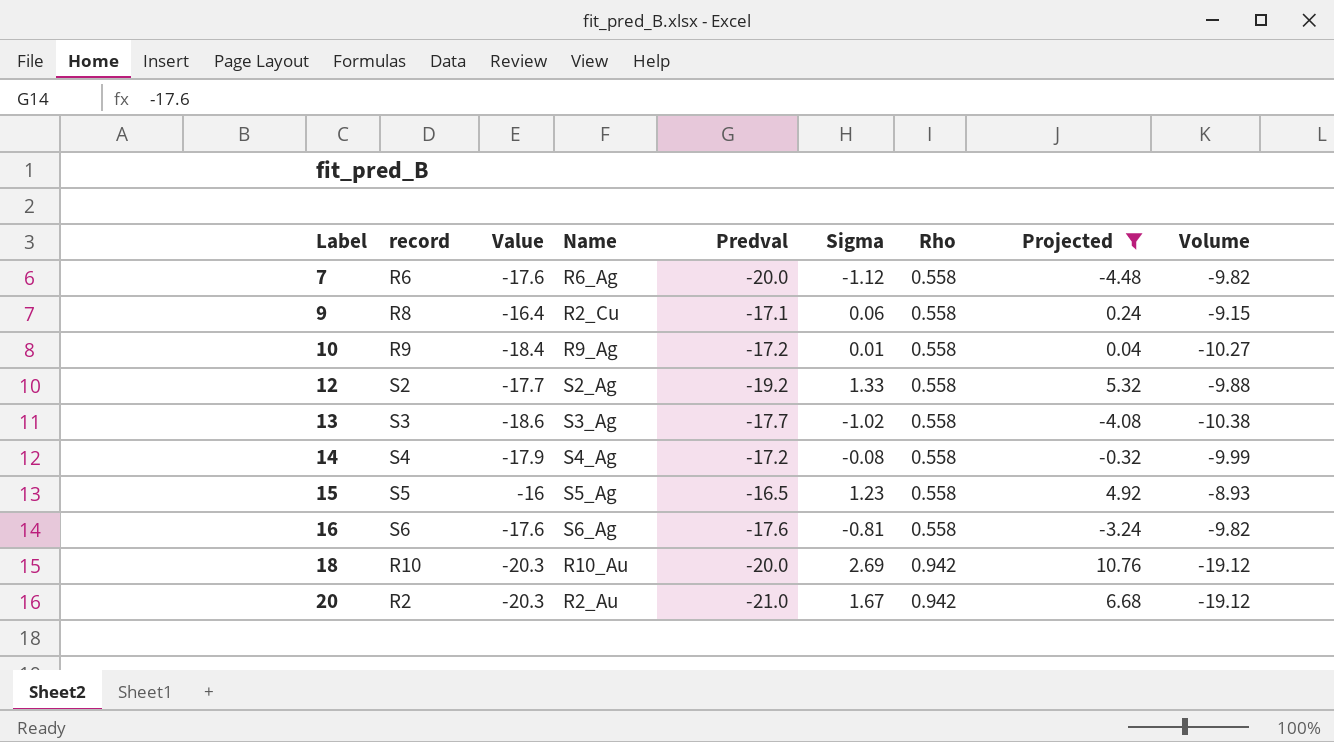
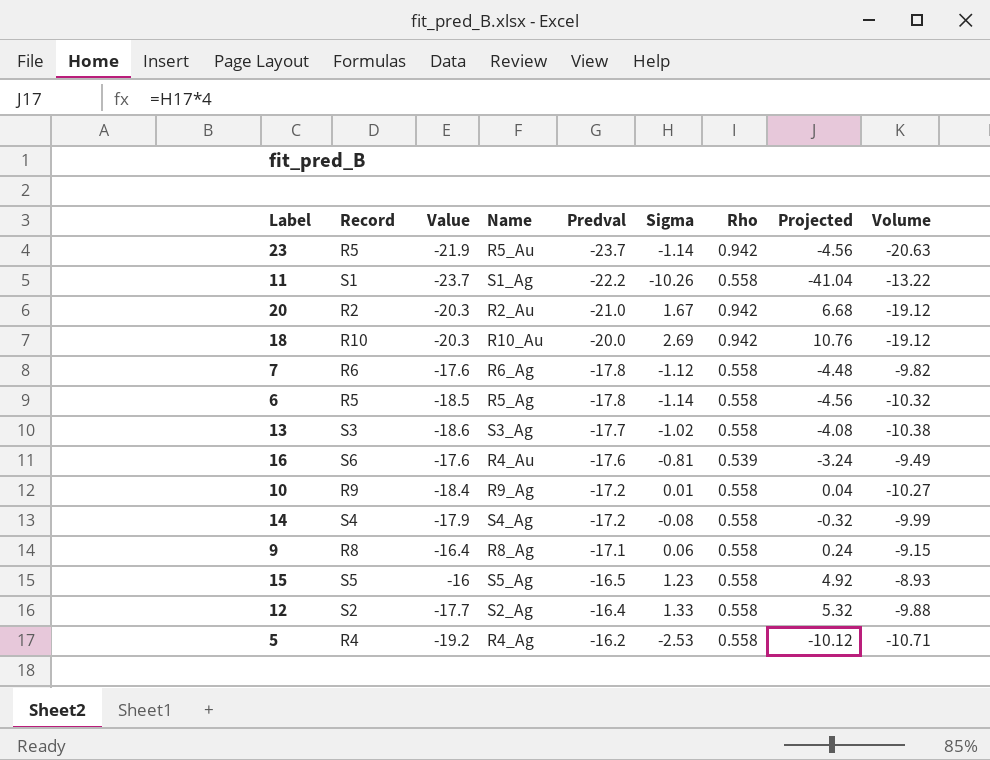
filter: Projected >= -4.48 -> none
row order: Label ascending -> Predval ascending
column name: record -> Record
7 | Predval: -20.0 -> -17.8
16 | Name: S6_Ag -> R4_Au
16 | Rho: 0.558 -> 0.539
16 | Volume: -9.82 -> -9.49
9 | Name: R2_Cu -> R8_Ag
12 | Predval: -19.2 -> -16.4

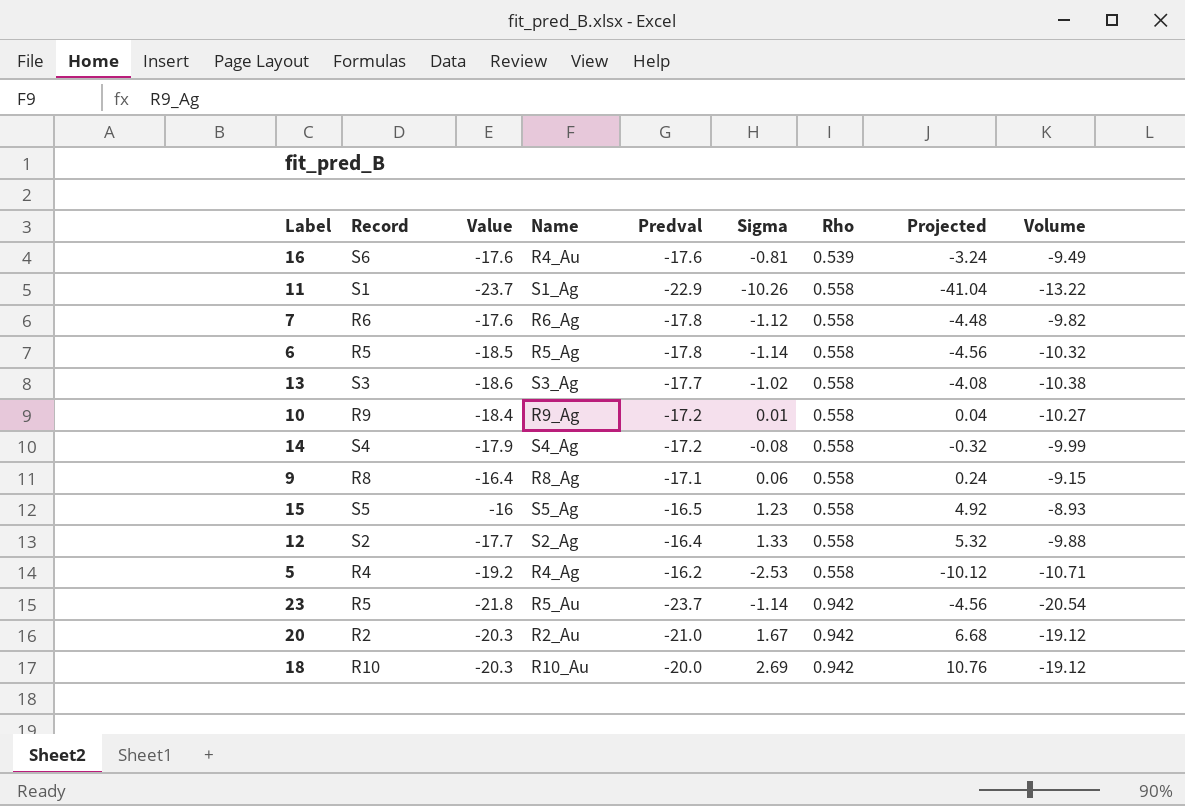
row order: Predval ascending -> Rho ascending
11 | Predval: -22.2 -> -22.9
23 | Value: -21.9 -> -21.8
23 | Volume: -20.63 -> -20.54

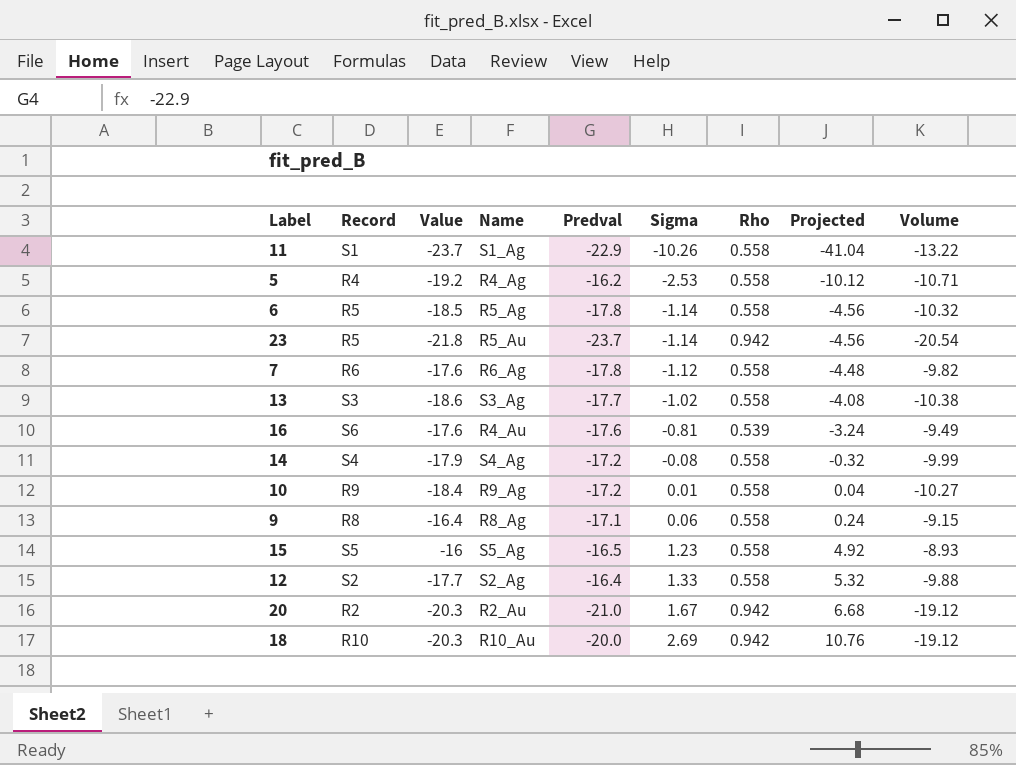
row order: Rho ascending -> Sigma ascending

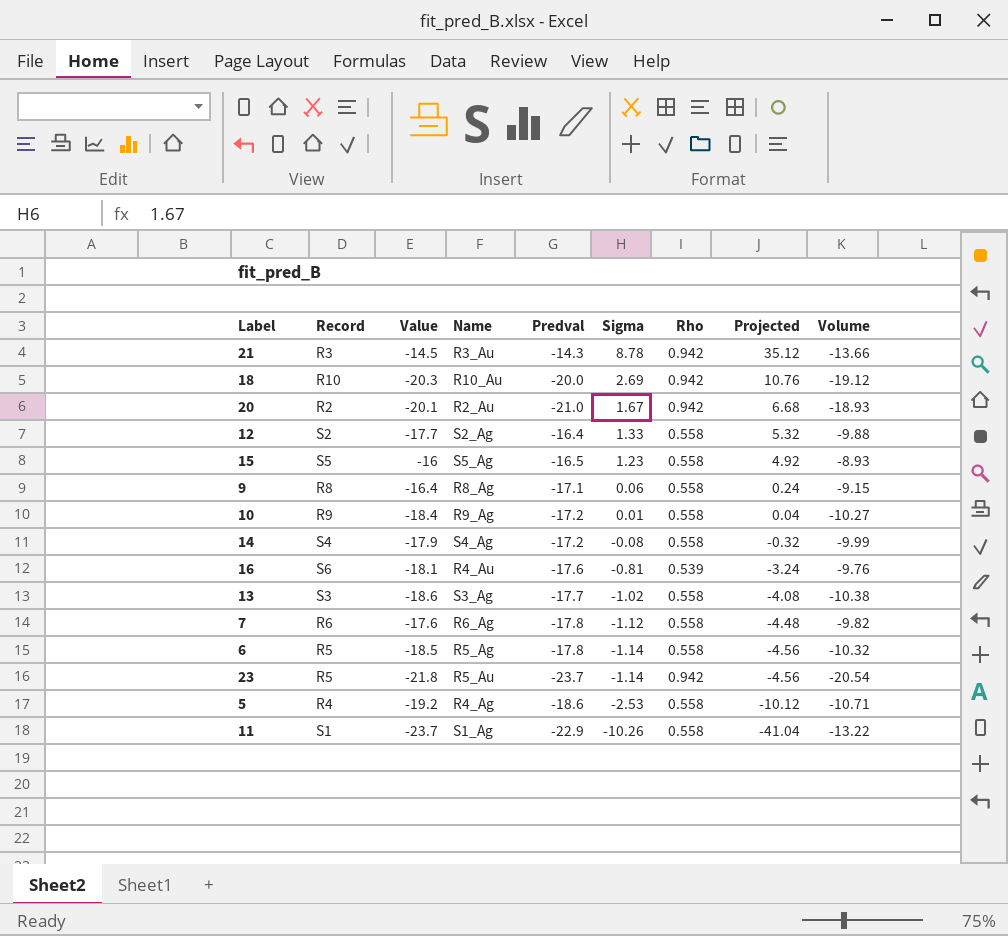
row order: Sigma ascending -> Sigma descending
row 21: none -> R3 | -14.5 | R3_Au | -14.3 | 8.78 | 0.942 | 35.12 | -13.66
20 | Value: -20.3 -> -20.1
20 | Volume: -19.12 -> -18.93
16 | Value: -17.6 -> -18.1
16 | Volume: -9.49 -> -9.76
5 | Predval: -16.2 -> -18.6

